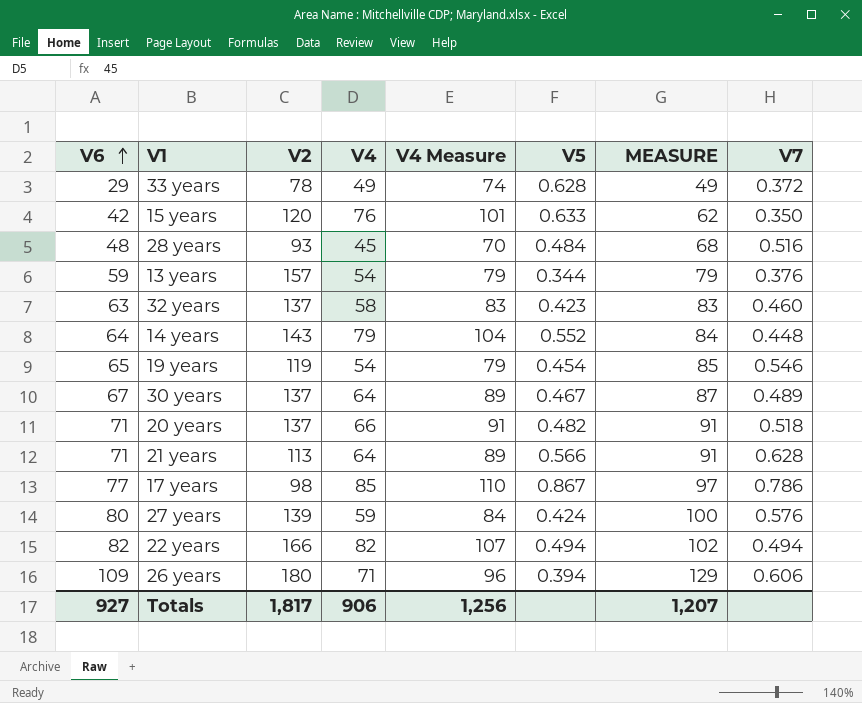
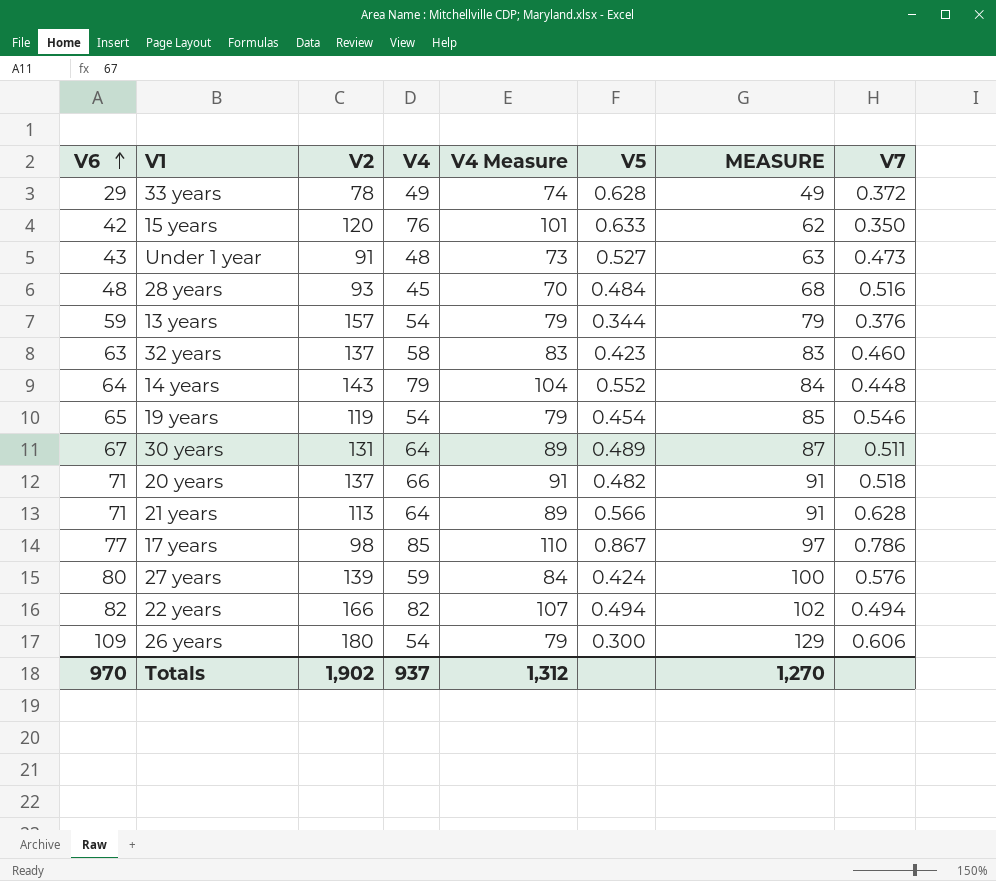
row Under 1 year: none -> 43 | 91 | 48 | 73 | 0.527 | 63 | 0.473
30 years | V2: 137 -> 131
30 years | V5: 0.467 -> 0.489
30 years | V7: 0.489 -> 0.511
26 years | V4: 71 -> 54
26 years | V4 Measure: 96 -> 79
26 years | V5: 0.394 -> 0.300
Totals | V6: 927 -> 970
Totals | V2: 1,817 -> 1,902
Totals | V4: 906 -> 937
Totals | V4 Measure: 1,256 -> 1,312
Totals | MEASURE: 1,207 -> 1,270

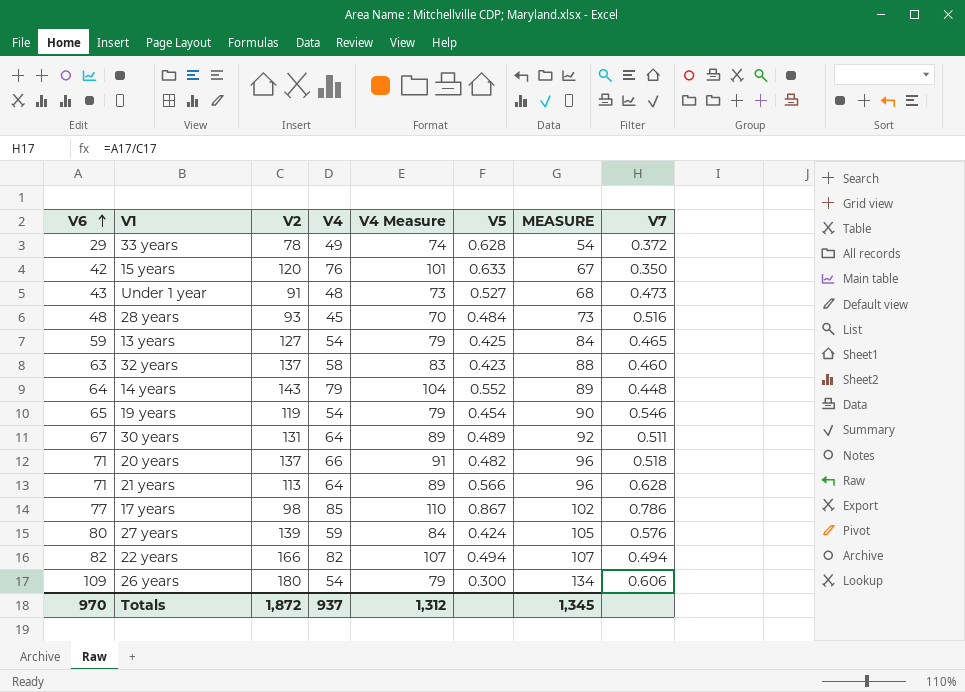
column MEASURE | formula: [V6] + 20 -> [V6] + 25
13 years | V2: 157 -> 127
13 years | V5: 0.344 -> 0.425
13 years | V7: 0.376 -> 0.465
Totals | V2: 1,902 -> 1,872
Totals | MEASURE: 1,270 -> 1,345

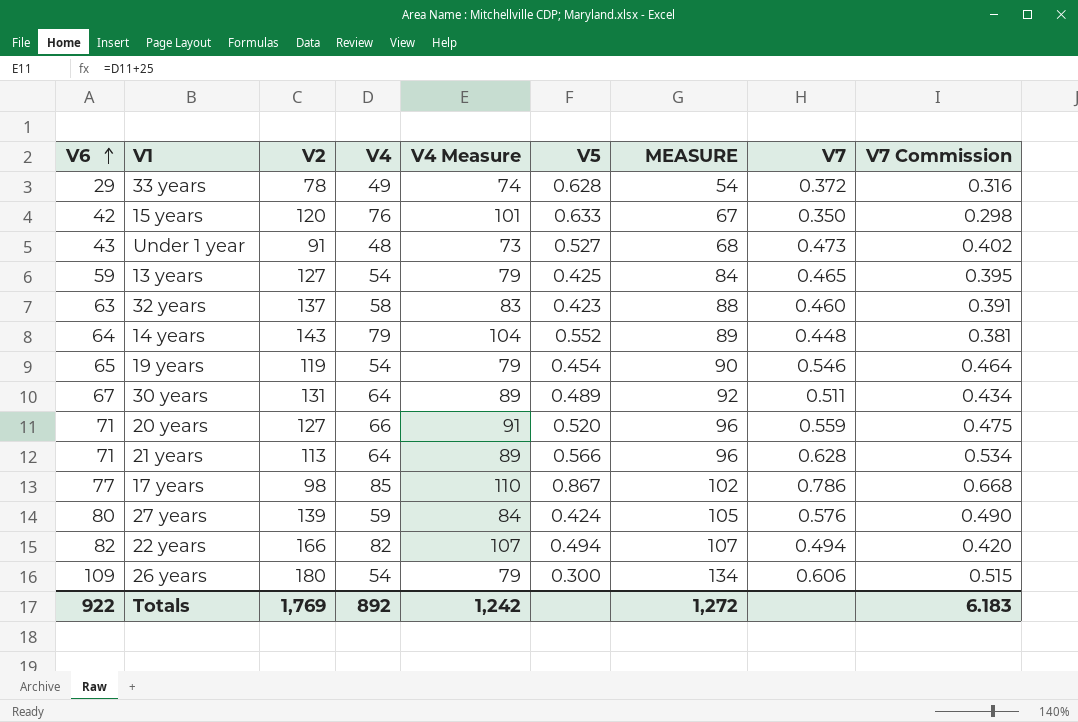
column V7 Commission | formula: none -> [V7] * 0.85
row 28 years: 48 | 93 | 45 | 70 | 0.484 | 73 | 0.516 -> none
20 years | V2: 137 -> 127
20 years | V5: 0.482 -> 0.520
20 years | V7: 0.518 -> 0.559
Totals | V6: 970 -> 922
Totals | V2: 1,872 -> 1,769
Totals | V4: 937 -> 892
Totals | V4 Measure: 1,312 -> 1,242
Totals | MEASURE: 1,345 -> 1,272

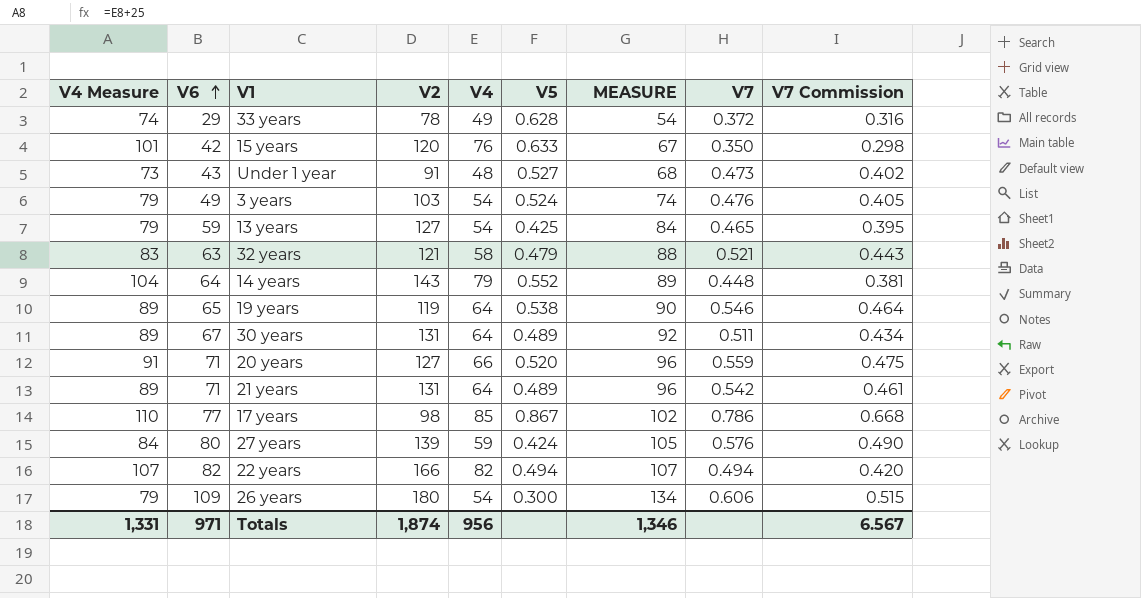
column V4 Measure | position: 5 -> 1
row 3 years: none -> 79 | 49 | 103 | 54 | 0.524 | 74 | 0.476 | 0.405
32 years | V2: 137 -> 121
32 years | V5: 0.423 -> 0.479
32 years | V7: 0.460 -> 0.521
32 years | V7 Commission: 0.391 -> 0.443
19 years | V4 Measure: 79 -> 89
19 years | V4: 54 -> 64
19 years | V5: 0.454 -> 0.538
21 years | V2: 113 -> 131
21 years | V5: 0.566 -> 0.489
21 years | V7: 0.628 -> 0.542
21 years | V7 Commission: 0.534 -> 0.461
Totals | V4 Measure: 1,242 -> 1,331
Totals | V6: 922 -> 971
Totals | V2: 1,769 -> 1,874
Totals | V4: 892 -> 956
Totals | MEASURE: 1,272 -> 1,346
Totals | V7 Commission: 6.183 -> 6.567

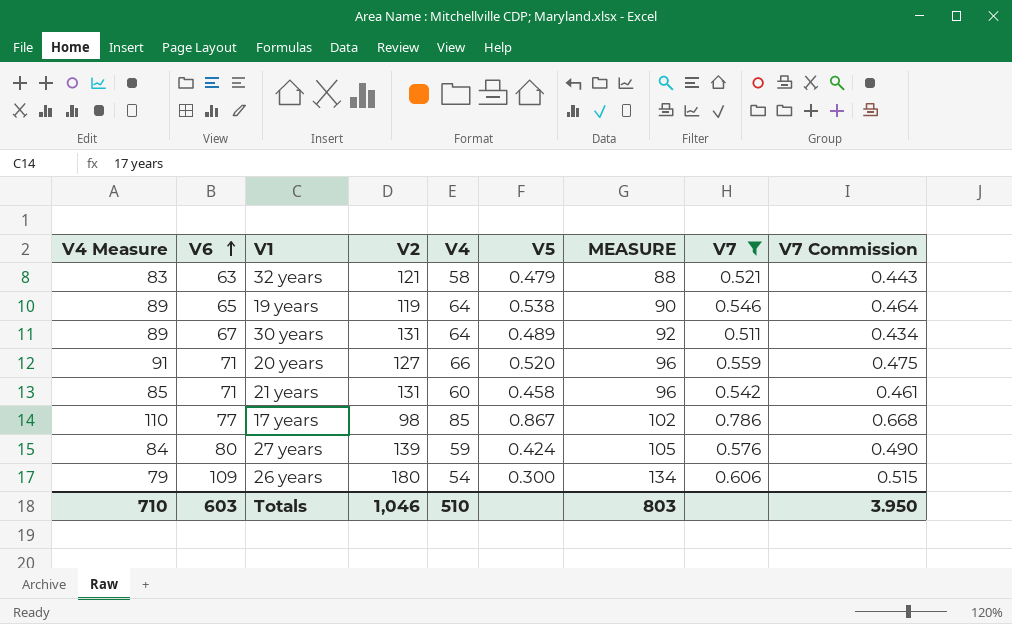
filter: none -> V7 >= 0.511
21 years | V4 Measure: 89 -> 85
21 years | V4: 64 -> 60
21 years | V5: 0.489 -> 0.458
Totals | V4 Measure: 1,331 -> 710
Totals | V6: 971 -> 603
Totals | V2: 1,874 -> 1,046
Totals | V4: 956 -> 510
Totals | MEASURE: 1,346 -> 803
Totals | V7 Commission: 6.567 -> 3.950

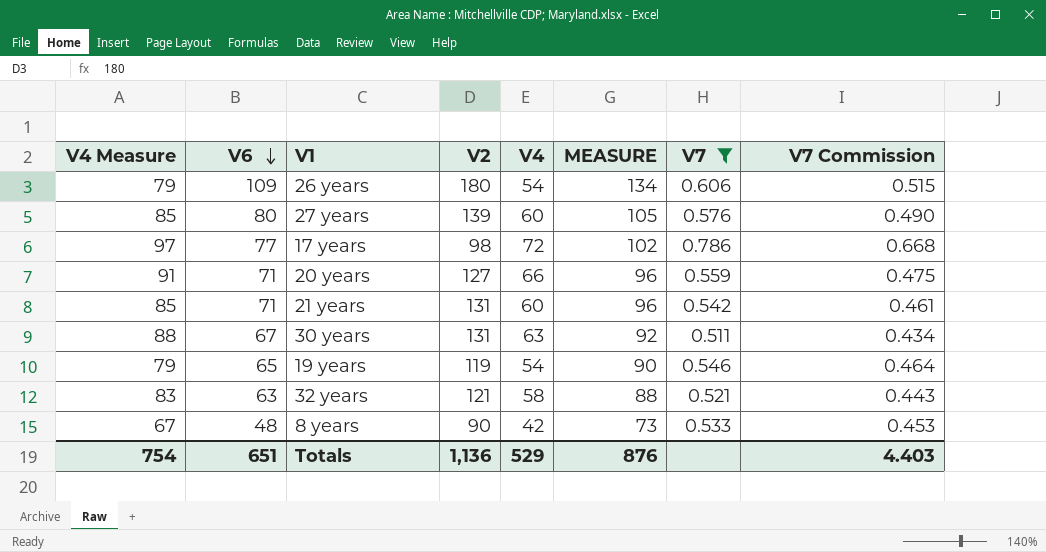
row order: V6 ascending -> V6 descending
column V5 | formula: [V4] / [V2] -> none
27 years | V4 Measure: 84 -> 85
27 years | V4: 59 -> 60
17 years | V4 Measure: 110 -> 97
17 years | V4: 85 -> 72
30 years | V4 Measure: 89 -> 88
30 years | V4: 64 -> 63
19 years | V4 Measure: 89 -> 79
19 years | V4: 64 -> 54
row 8 years: none -> 67 | 48 | 90 | 42 | 73 | 0.533 | 0.453
Totals | V4 Measure: 710 -> 754
Totals | V6: 603 -> 651
Totals | V2: 1,046 -> 1,136
Totals | V4: 510 -> 529
Totals | MEASURE: 803 -> 876
Totals | V7 Commission: 3.950 -> 4.403

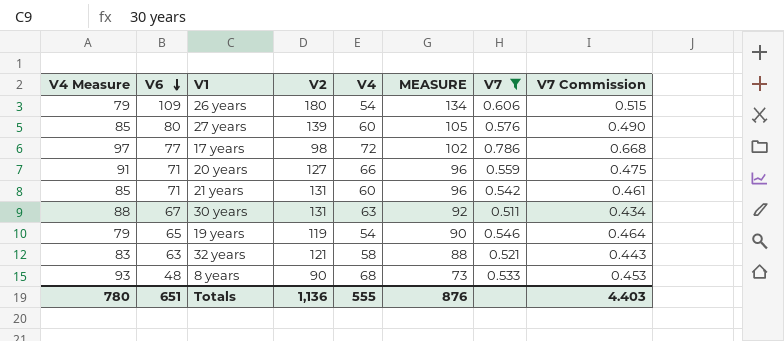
8 years | V4 Measure: 67 -> 93
8 years | V4: 42 -> 68
Totals | V4 Measure: 754 -> 780
Totals | V4: 529 -> 555

